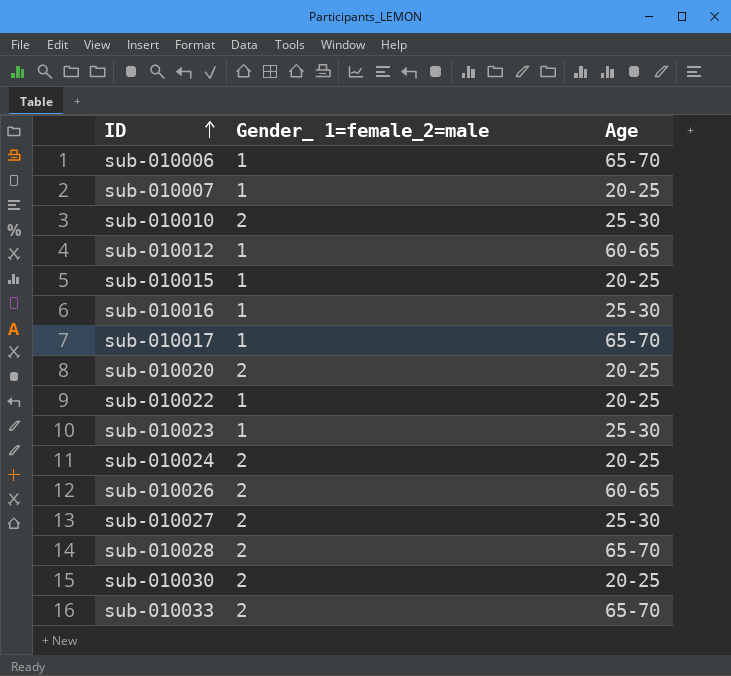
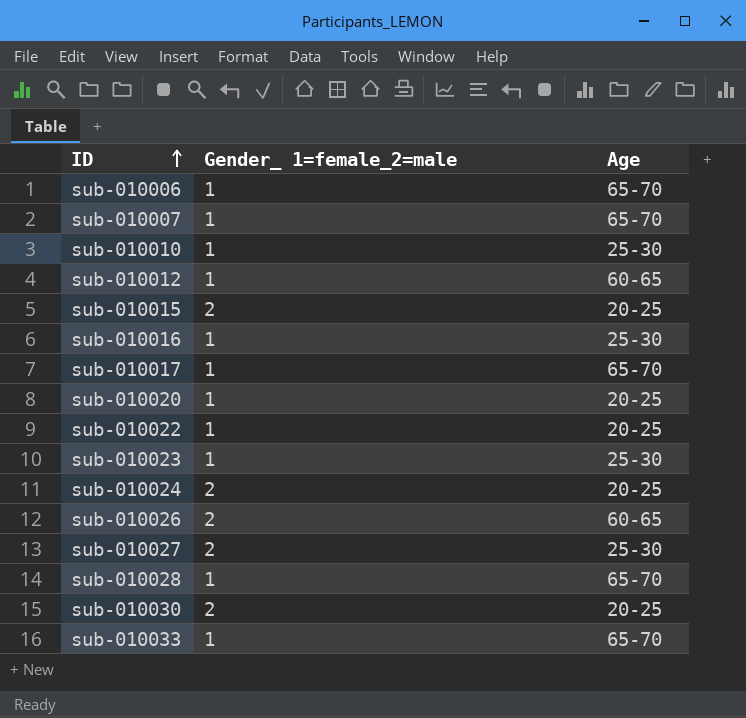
sub-010007 | Age: 20-25 -> 65-70
sub-010010 | Gender_ 1=female_2=male: 2 -> 1
sub-010015 | Gender_ 1=female_2=male: 1 -> 2
sub-010020 | Gender_ 1=female_2=male: 2 -> 1
sub-010028 | Gender_ 1=female_2=male: 2 -> 1
sub-010033 | Gender_ 1=female_2=male: 2 -> 1

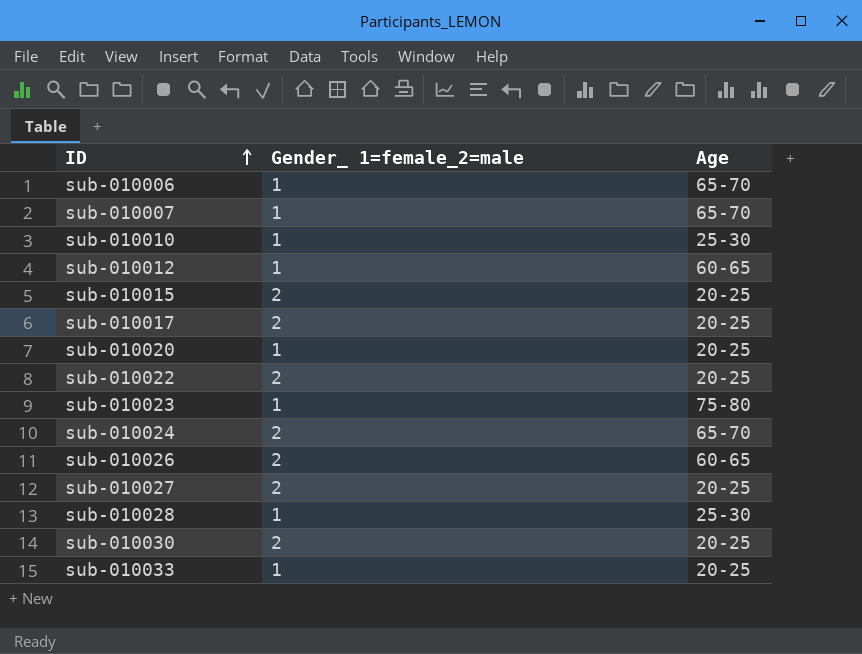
row sub-010016: 1 | 25-30 -> none
sub-010017 | Gender_ 1=female_2=male: 1 -> 2
sub-010017 | Age: 65-70 -> 20-25
sub-010022 | Gender_ 1=female_2=male: 1 -> 2
sub-010023 | Age: 25-30 -> 75-80
sub-010024 | Age: 20-25 -> 65-70
sub-010027 | Age: 25-30 -> 20-25
sub-010028 | Age: 65-70 -> 25-30
sub-010033 | Age: 65-70 -> 20-25

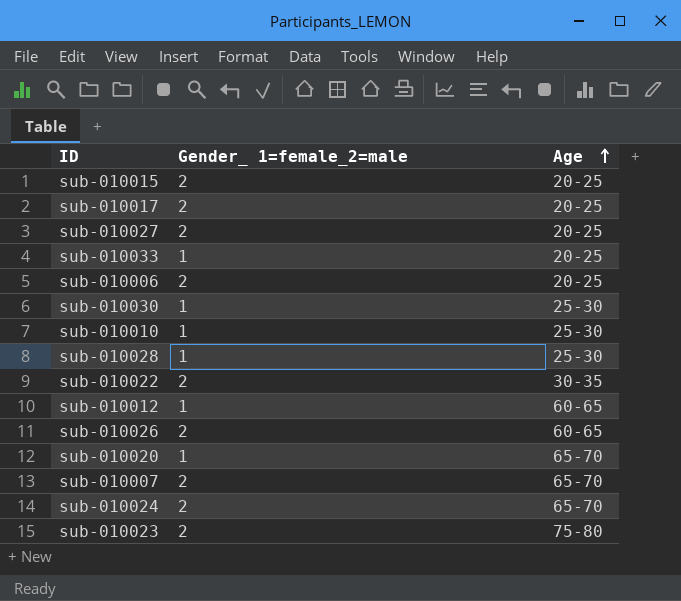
row order: ID ascending -> Age ascending
sub-010006 | Gender_ 1=female_2=male: 1 -> 2
sub-010006 | Age: 65-70 -> 20-25
sub-010030 | Gender_ 1=female_2=male: 2 -> 1
sub-010030 | Age: 20-25 -> 25-30
sub-010022 | Age: 20-25 -> 30-35
sub-010020 | Age: 20-25 -> 65-70
sub-010007 | Gender_ 1=female_2=male: 1 -> 2
sub-010023 | Gender_ 1=female_2=male: 1 -> 2

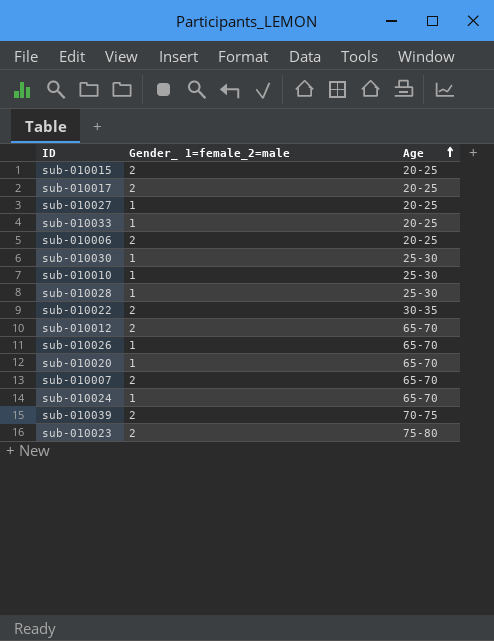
sub-010027 | Gender_ 1=female_2=male: 2 -> 1
sub-010012 | Gender_ 1=female_2=male: 1 -> 2
sub-010012 | Age: 60-65 -> 65-70
sub-010026 | Gender_ 1=female_2=male: 2 -> 1
sub-010026 | Age: 60-65 -> 65-70
sub-010024 | Gender_ 1=female_2=male: 2 -> 1
row sub-010039: none -> 2 | 70-75

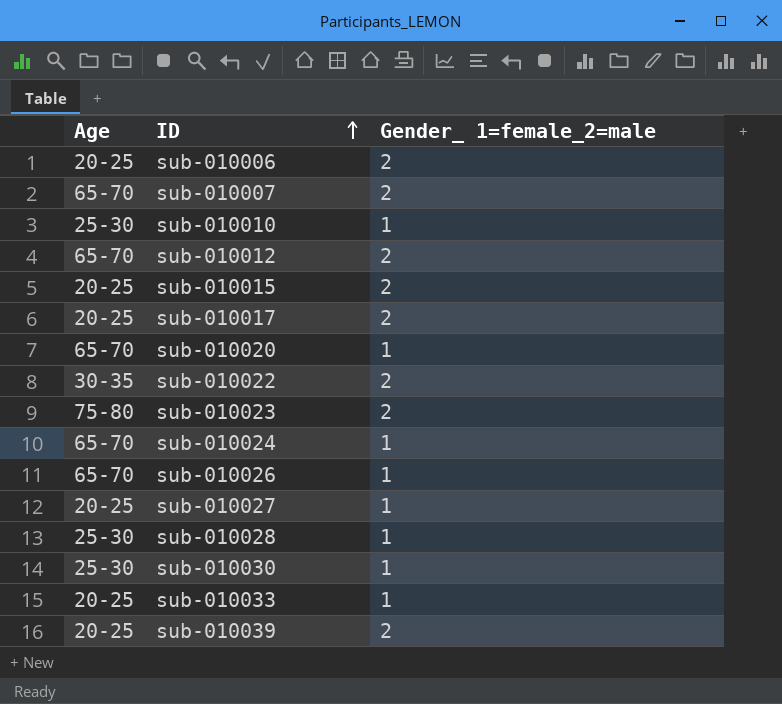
row order: Age ascending -> ID ascending
column Age | position: 3 -> 1
sub-010039 | Age: 70-75 -> 20-25

